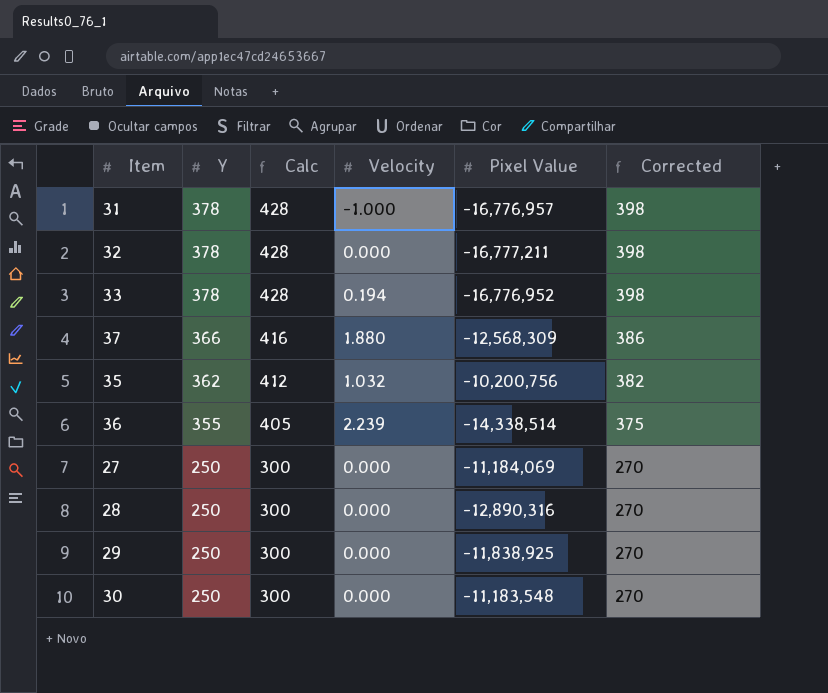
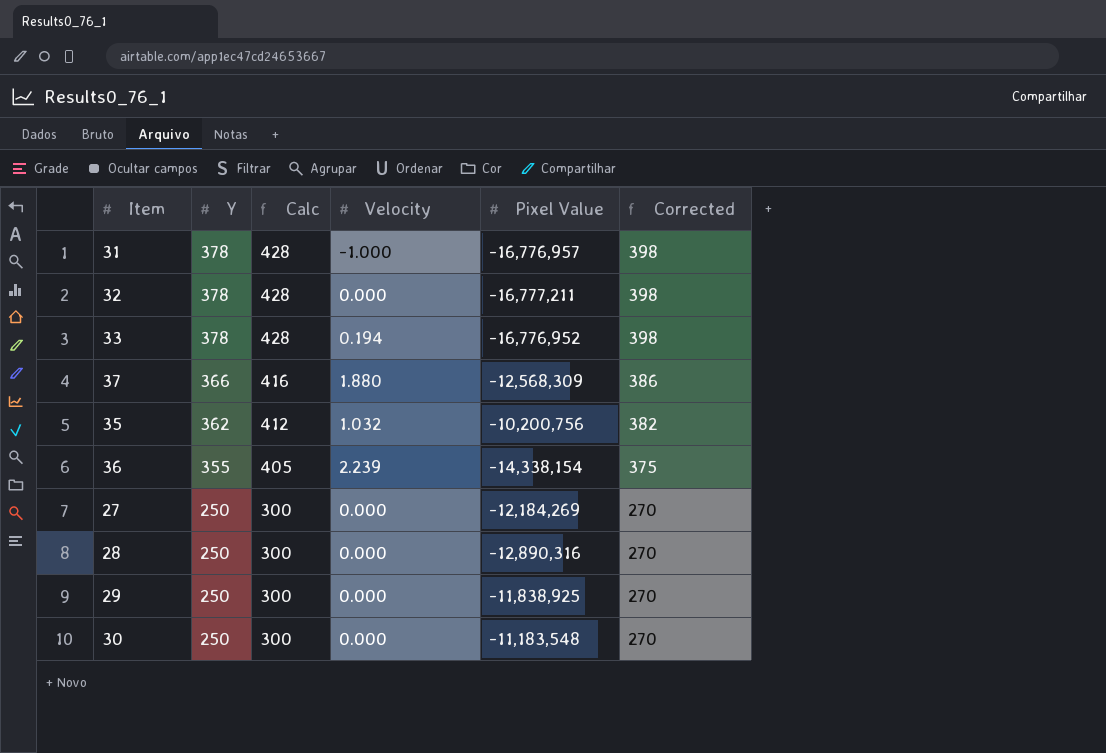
36 | Pixel Value: -14,338,514 -> -14,338,154
27 | Pixel Value: -11,184,069 -> -12,184,269

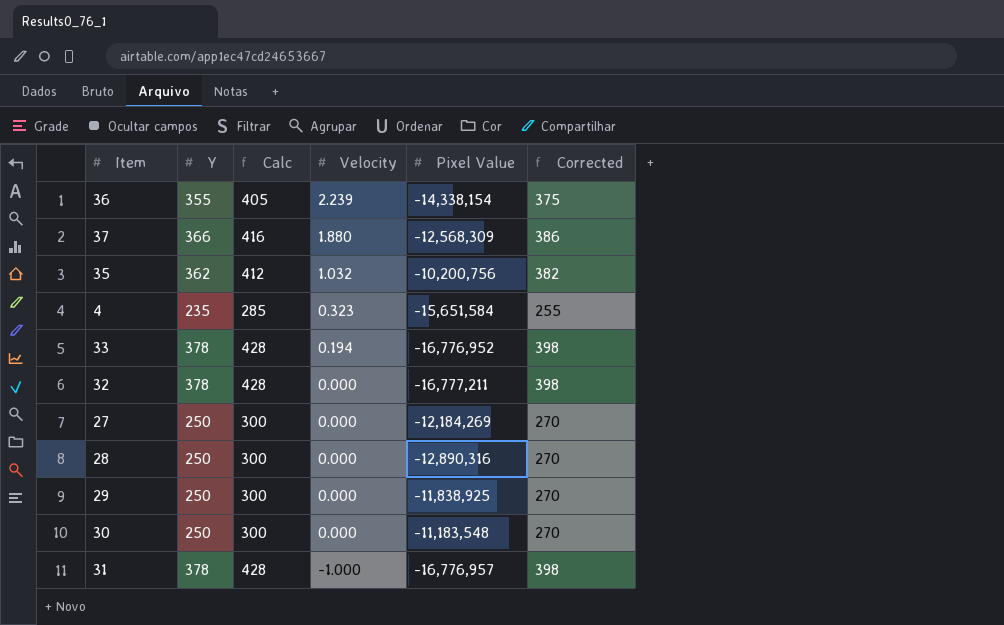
row order: Y descending -> Velocity descending
row 4: none -> 235 | 285 | 0.323 | -15,651,584 | 255

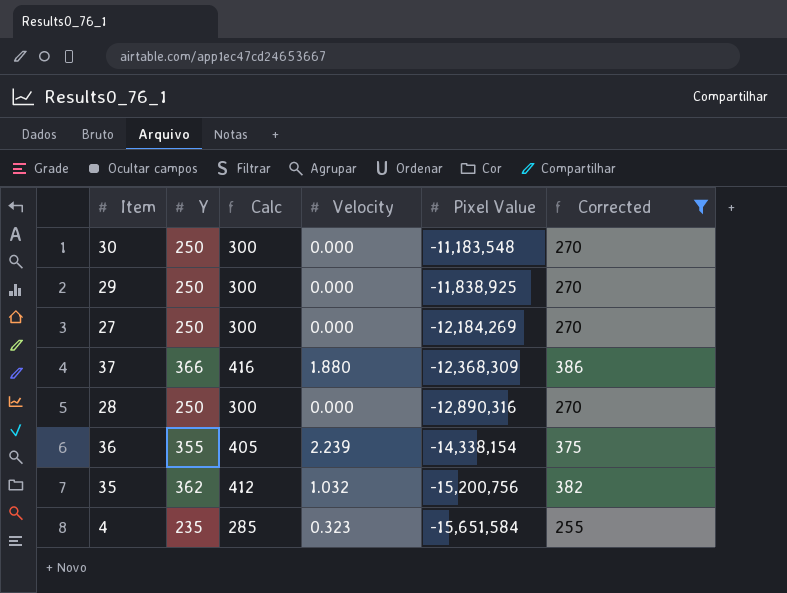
filter: none -> Corrected != 398
row order: Velocity descending -> Pixel Value descending
37 | Pixel Value: -12,568,309 -> -12,368,309
35 | Pixel Value: -10,200,756 -> -15,200,756

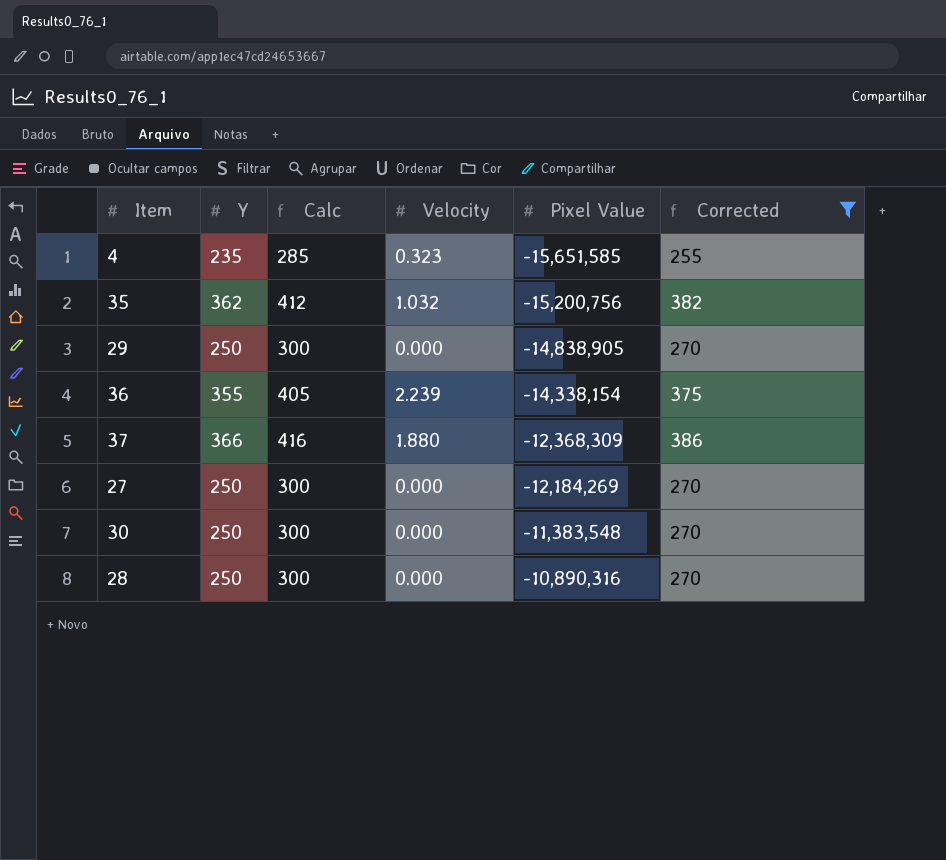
row order: Pixel Value descending -> Pixel Value ascending
4 | Pixel Value: -15,651,584 -> -15,651,585
29 | Pixel Value: -11,838,925 -> -14,838,905
30 | Pixel Value: -11,183,548 -> -11,383,548
28 | Pixel Value: -12,890,316 -> -10,890,316

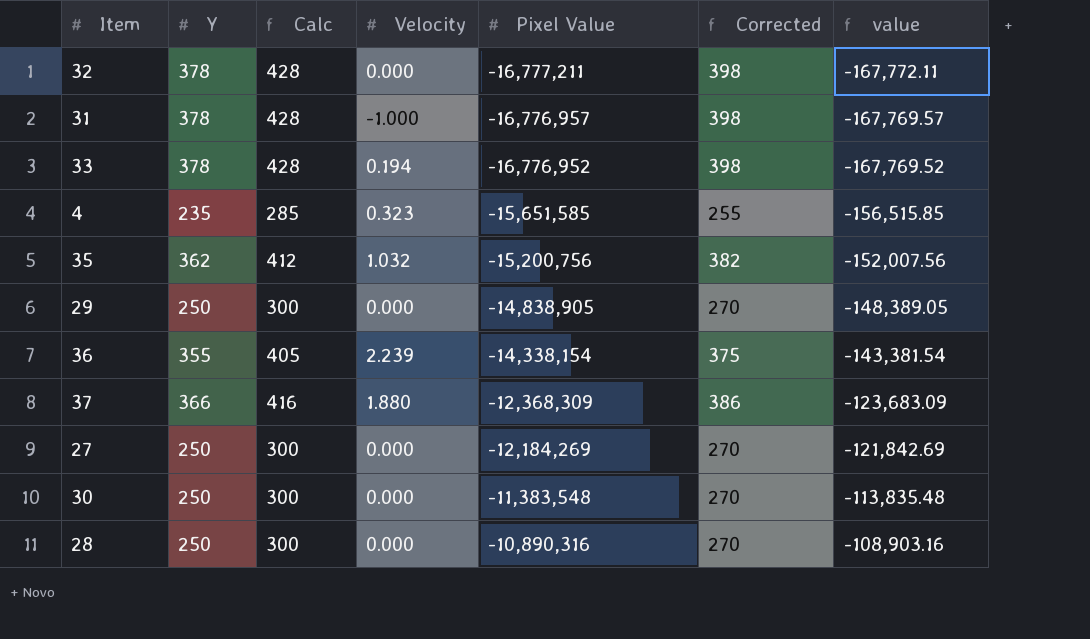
filter: Corrected != 398 -> none
column value | formula: none -> [Pixel Value] * 0.01

